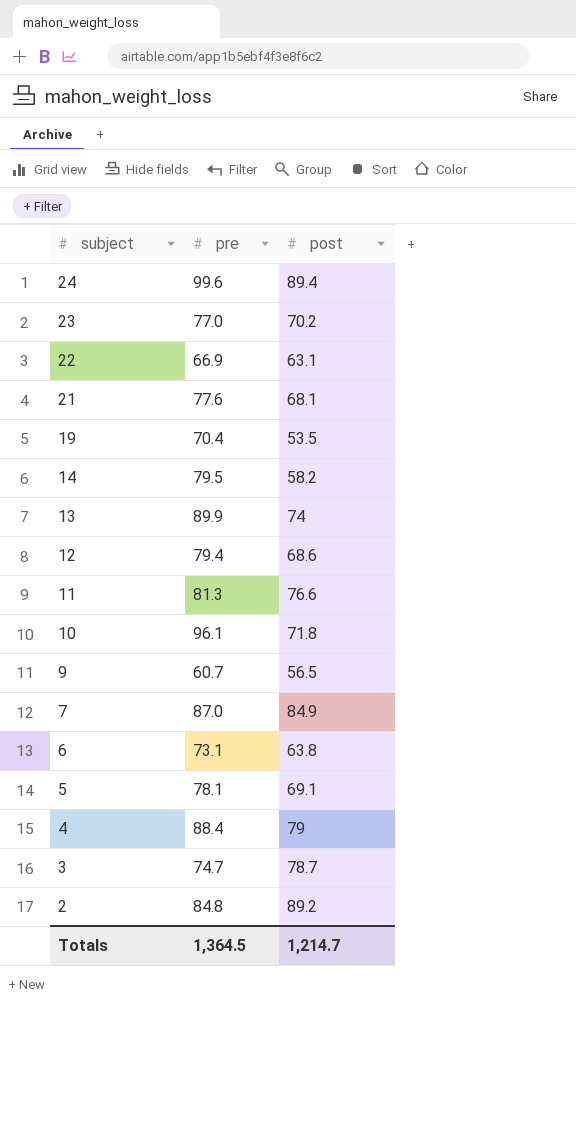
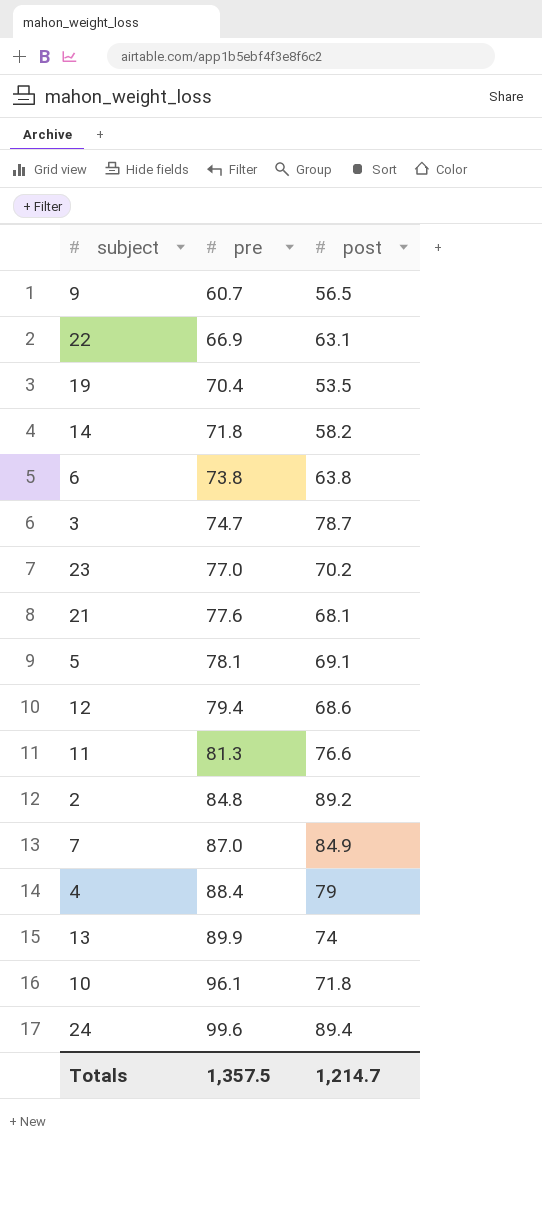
row order: subject descending -> pre ascending
14 | pre: 79.5 -> 71.8
6 | pre: 73.1 -> 73.8
Totals | pre: 1,364.5 -> 1,357.5

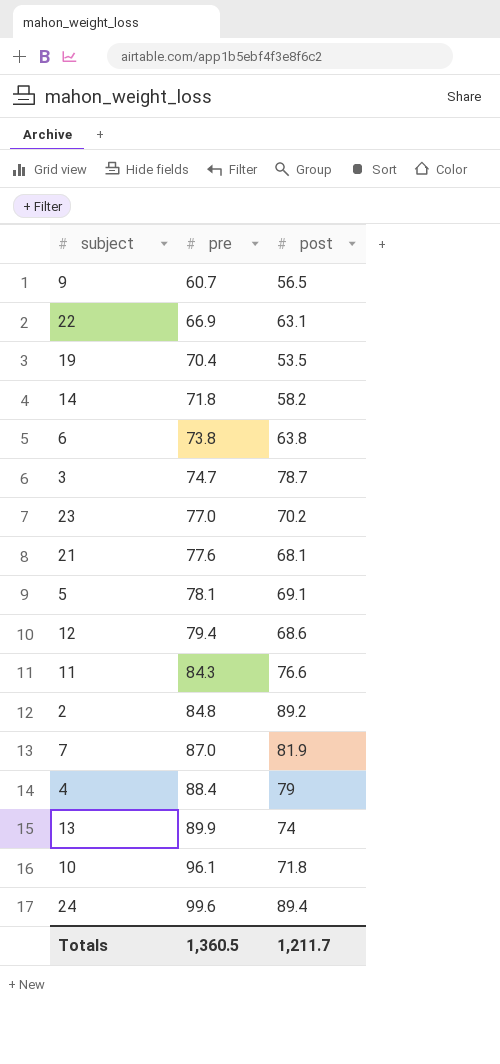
11 | pre: 81.3 -> 84.3
7 | post: 84.9 -> 81.9
Totals | pre: 1,357.5 -> 1,360.5
Totals | post: 1,214.7 -> 1,211.7

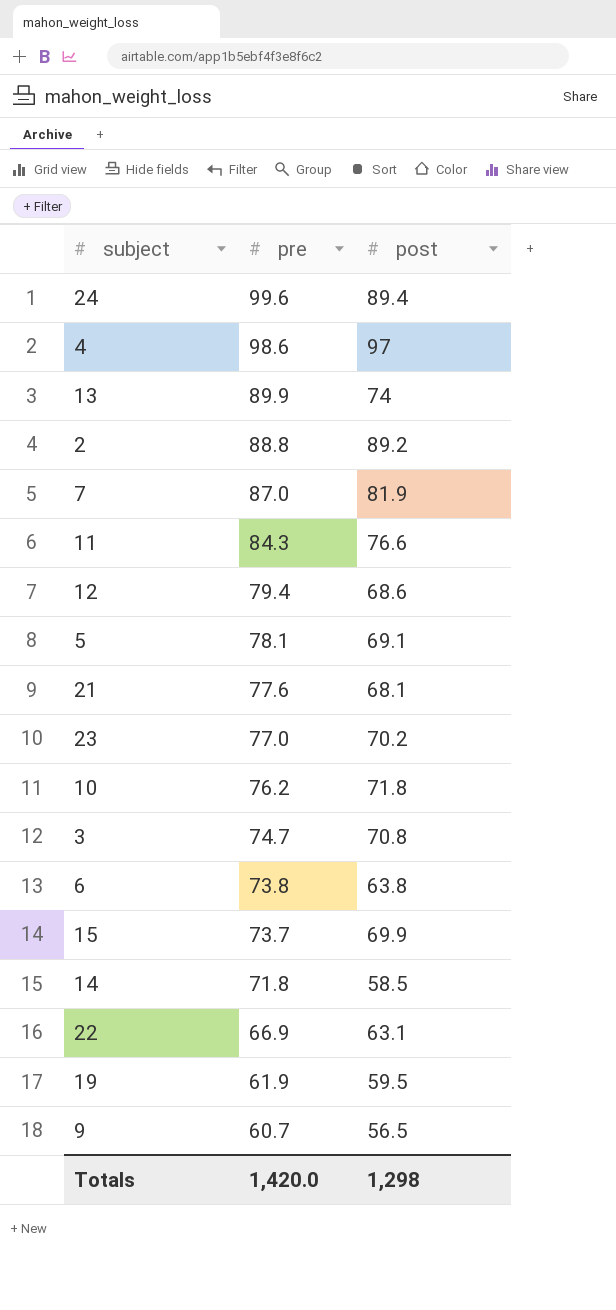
row order: pre ascending -> pre descending
4 | pre: 88.4 -> 98.6
4 | post: 79 -> 97
2 | pre: 84.8 -> 88.8
10 | pre: 96.1 -> 76.2
3 | post: 78.7 -> 70.8
row 15: none -> 73.7 | 69.9
14 | post: 58.2 -> 58.5
19 | pre: 70.4 -> 61.9
19 | post: 53.5 -> 59.5
Totals | pre: 1,360.5 -> 1,420.0
Totals | post: 1,211.7 -> 1,298

